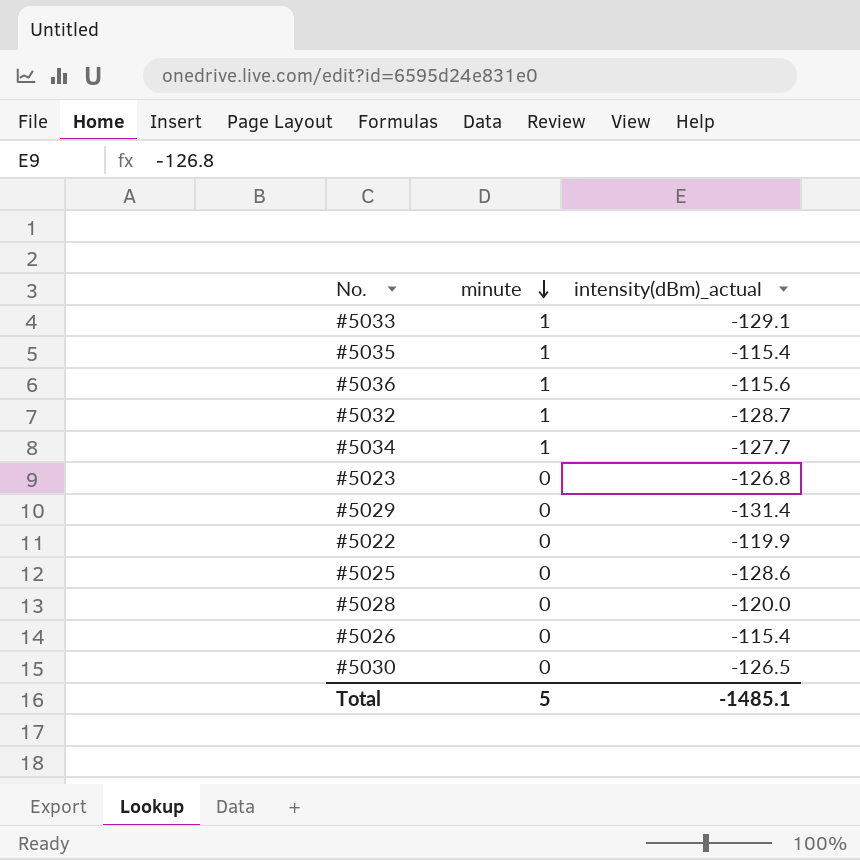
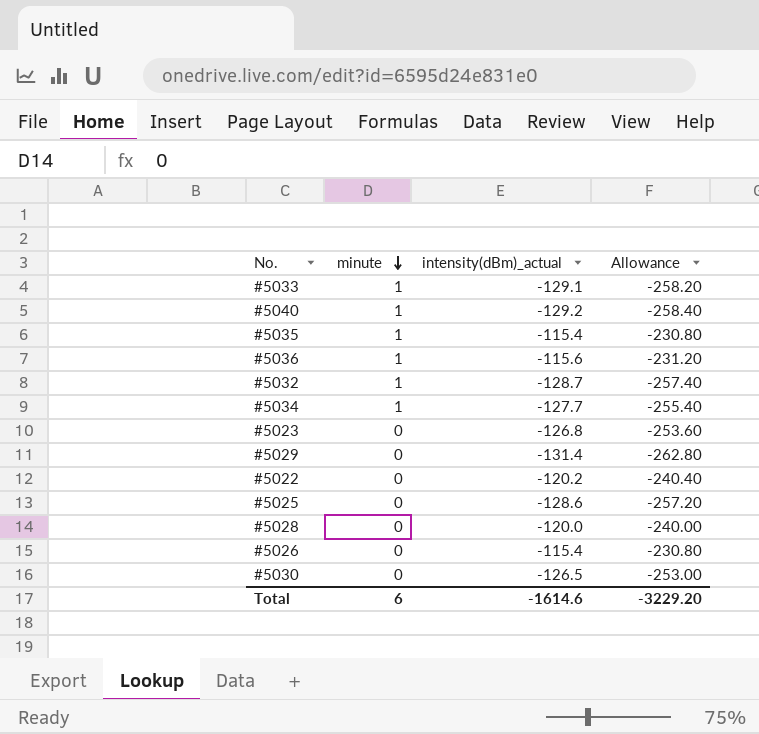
column Allowance | formula: none -> [intensity(dBm)_actual] * 2
row #5040: none -> 1 | -129.2 | -258.40
#5022 | intensity(dBm)_actual: -119.9 -> -120.2
Total | minute: 5 -> 6
Total | intensity(dBm)_actual: -1485.1 -> -1614.6

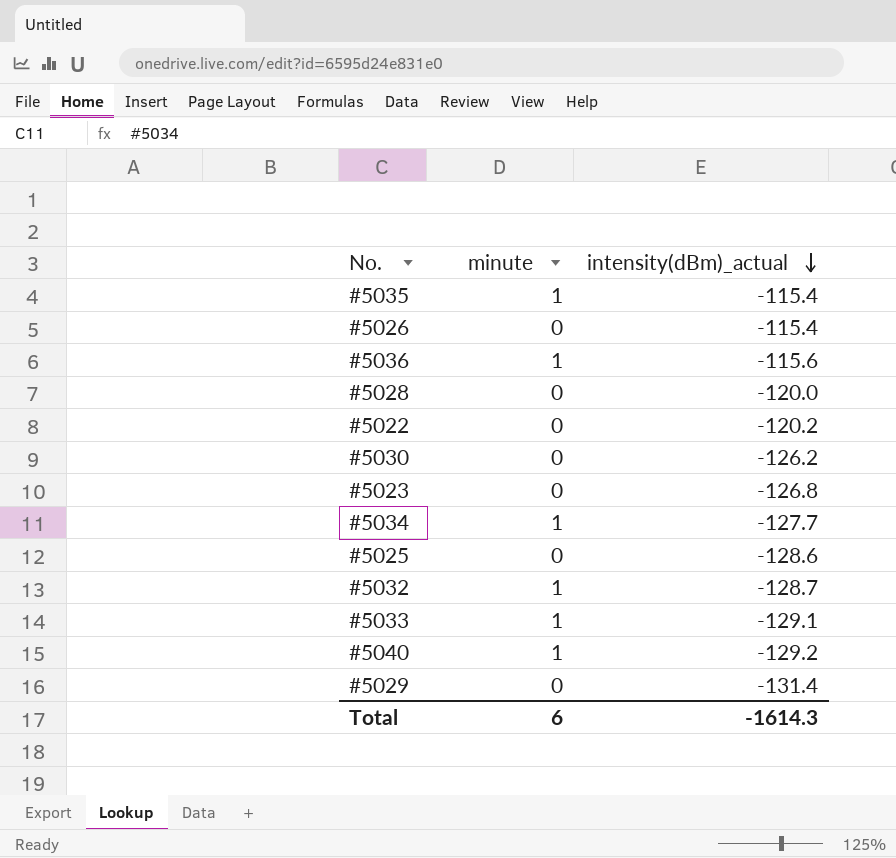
row order: minute descending -> intensity(dBm)_actual descending
column Allowance | formula: [intensity(dBm)_actual] * 2 -> none
#5030 | intensity(dBm)_actual: -126.5 -> -126.2
Total | intensity(dBm)_actual: -1614.6 -> -1614.3

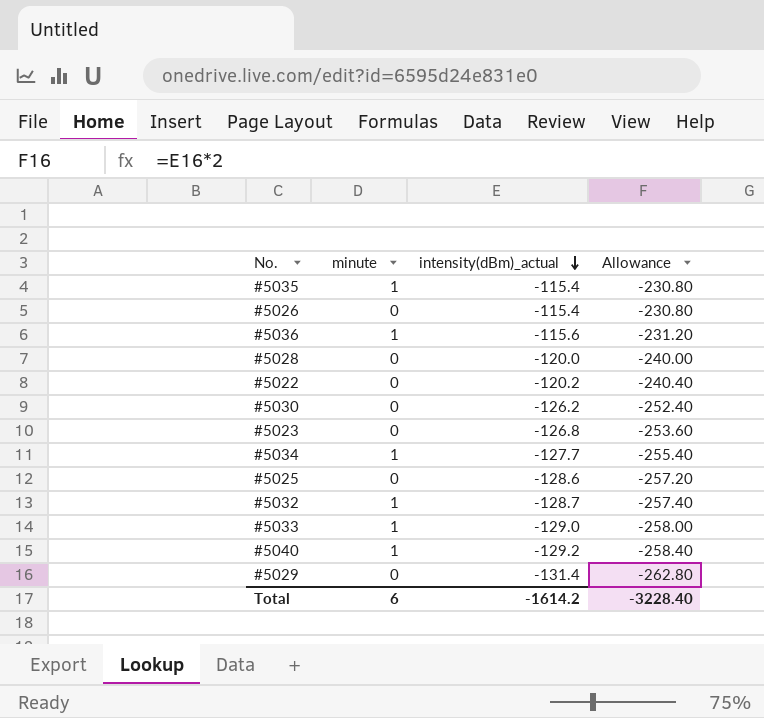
column Allowance | formula: none -> [intensity(dBm)_actual] * 2
#5033 | intensity(dBm)_actual: -129.1 -> -129.0
Total | intensity(dBm)_actual: -1614.3 -> -1614.2

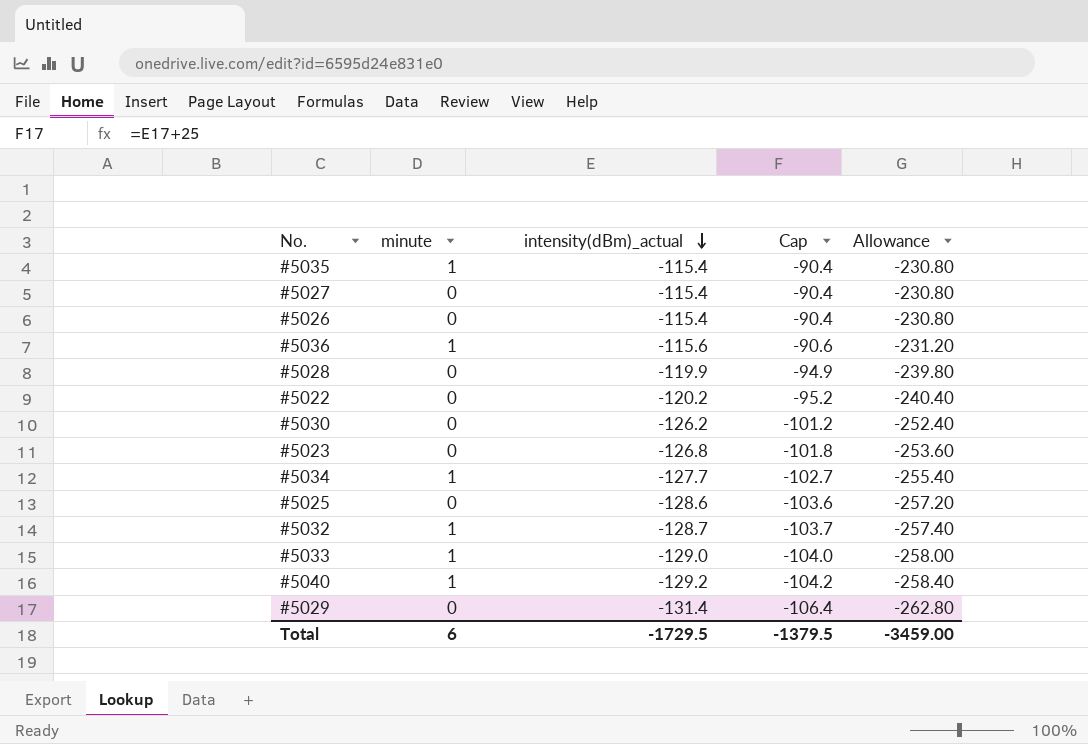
column Cap | formula: none -> [intensity(dBm)_actual] + 25
row #5027: none -> 0 | -115.4 | -90.4 | -230.80
#5028 | intensity(dBm)_actual: -120.0 -> -119.9
#5028 | Allowance: -240.00 -> -239.80
Total | intensity(dBm)_actual: -1614.2 -> -1729.5
Total | Allowance: -3228.40 -> -3459.00

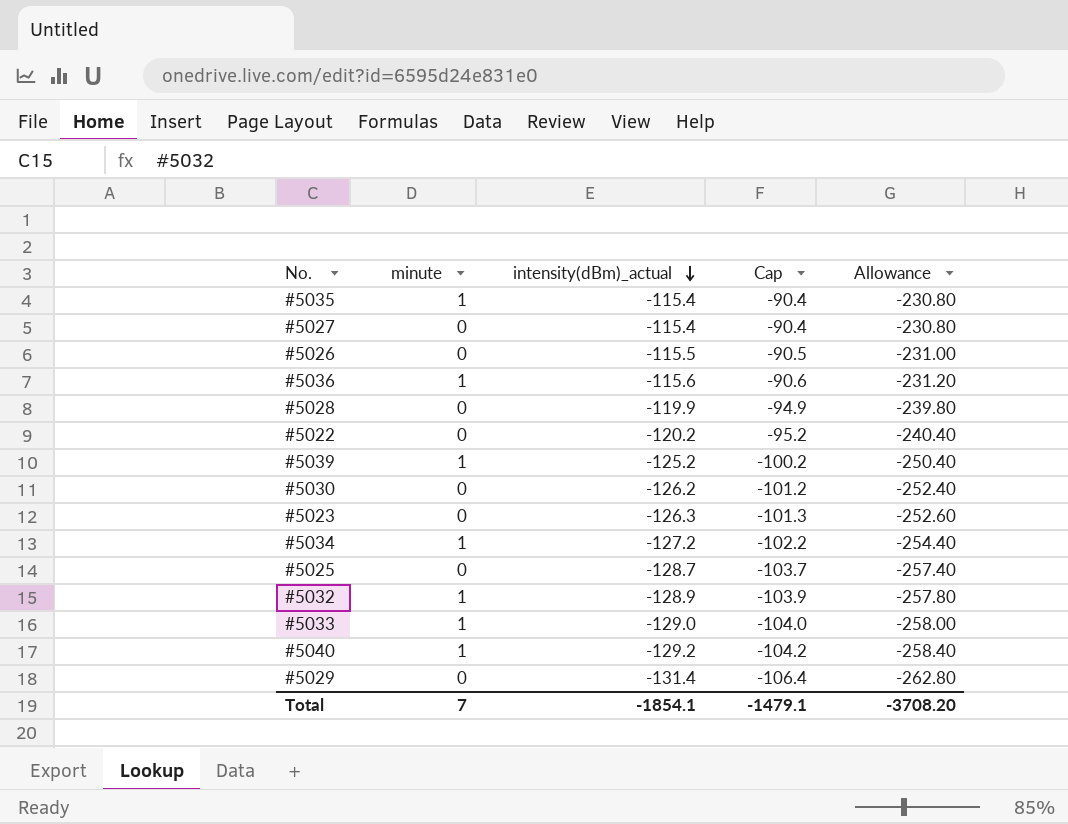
#5026 | intensity(dBm)_actual: -115.4 -> -115.5
#5026 | Cap: -90.4 -> -90.5
#5026 | Allowance: -230.80 -> -231.00
row #5039: none -> 1 | -125.2 | -100.2 | -250.40
#5023 | intensity(dBm)_actual: -126.8 -> -126.3
#5023 | Cap: -101.8 -> -101.3
#5023 | Allowance: -253.60 -> -252.60
#5034 | intensity(dBm)_actual: -127.7 -> -127.2
#5034 | Cap: -102.7 -> -102.2
#5034 | Allowance: -255.40 -> -254.40
#5025 | intensity(dBm)_actual: -128.6 -> -128.7
#5025 | Cap: -103.6 -> -103.7
#5025 | Allowance: -257.20 -> -257.40
#5032 | intensity(dBm)_actual: -128.7 -> -128.9
#5032 | Cap: -103.7 -> -103.9
#5032 | Allowance: -257.40 -> -257.80
Total | minute: 6 -> 7
Total | intensity(dBm)_actual: -1729.5 -> -1854.1
Total | Cap: -1379.5 -> -1479.1
Total | Allowance: -3459.00 -> -3708.20

